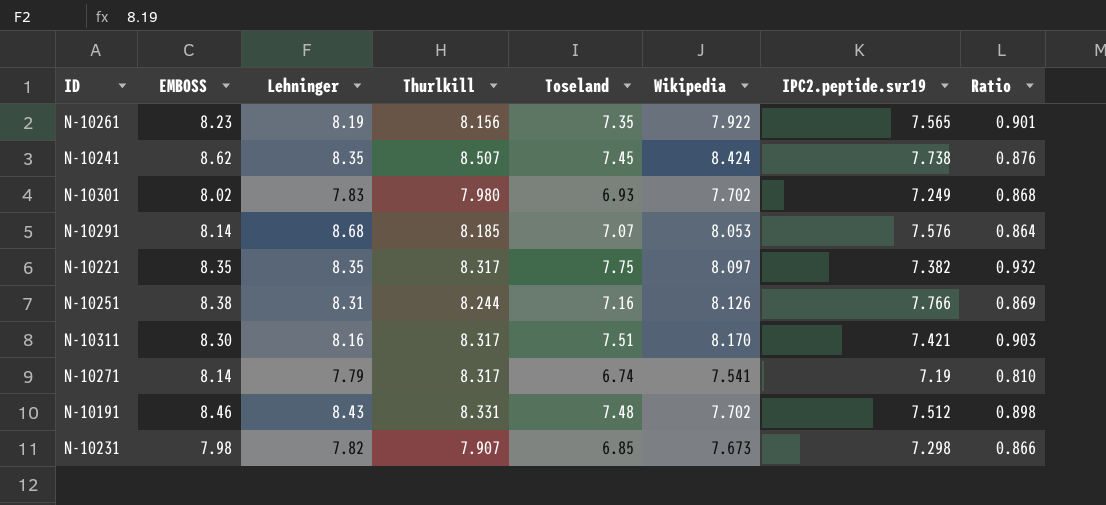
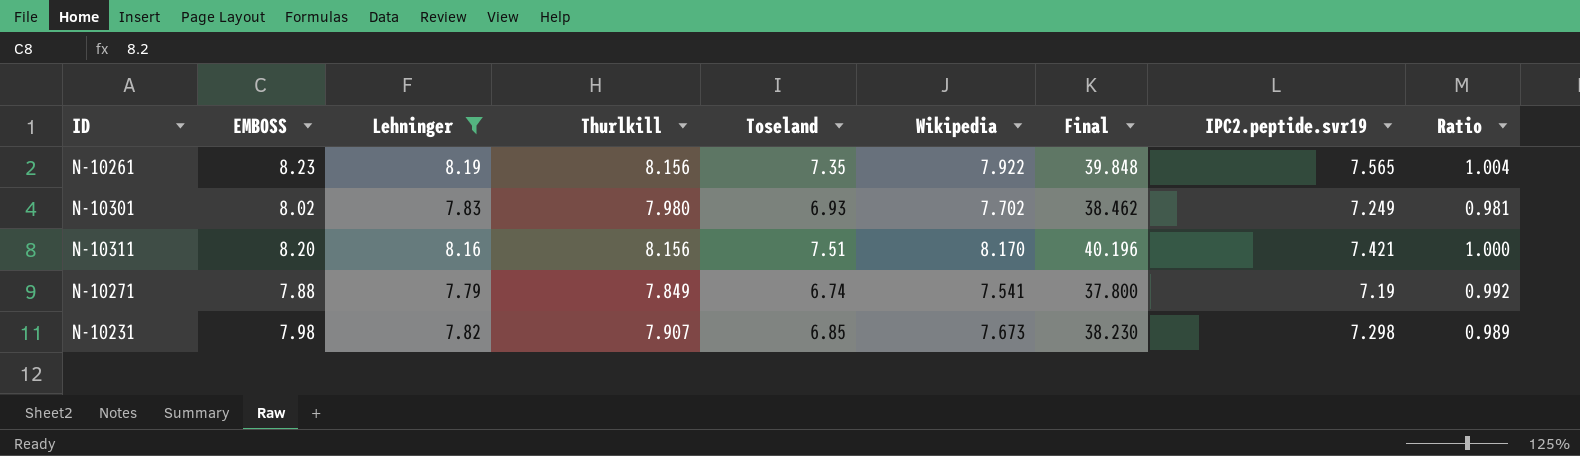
filter: none -> Lehninger <= 8.19
column Final | formula: none -> [EMBOSS] + [Lehninger] + [Thurlkill] + [Toseland] + [Wikipedia]
column Ratio | formula: [Toseland] / [Thurlkill] -> [Lehninger] / [Thurlkill]
N-10311 | EMBOSS: 8.30 -> 8.20
N-10311 | Thurlkill: 8.317 -> 8.156
N-10271 | EMBOSS: 8.14 -> 7.88
N-10271 | Thurlkill: 8.317 -> 7.849

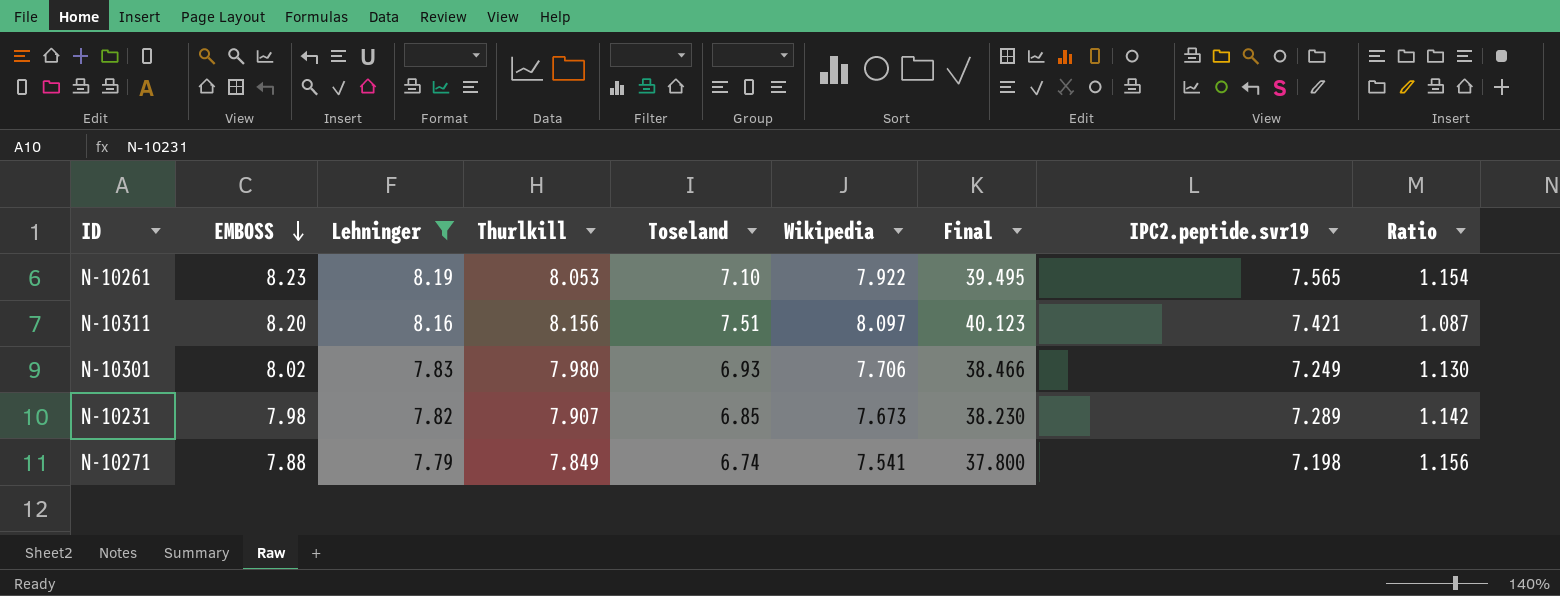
row order: none -> EMBOSS descending
column Ratio | formula: [Lehninger] / [Thurlkill] -> [Lehninger] / [Toseland]
N-10261 | Thurlkill: 8.156 -> 8.053
N-10261 | Toseland: 7.35 -> 7.10
N-10261 | Final: 39.848 -> 39.495
N-10311 | Wikipedia: 8.170 -> 8.097
N-10311 | Final: 40.196 -> 40.123
N-10301 | Wikipedia: 7.702 -> 7.706
N-10301 | Final: 38.462 -> 38.466
N-10231 | IPC2.peptide.svr19: 7.298 -> 7.289
N-10271 | IPC2.peptide.svr19: 7.19 -> 7.198

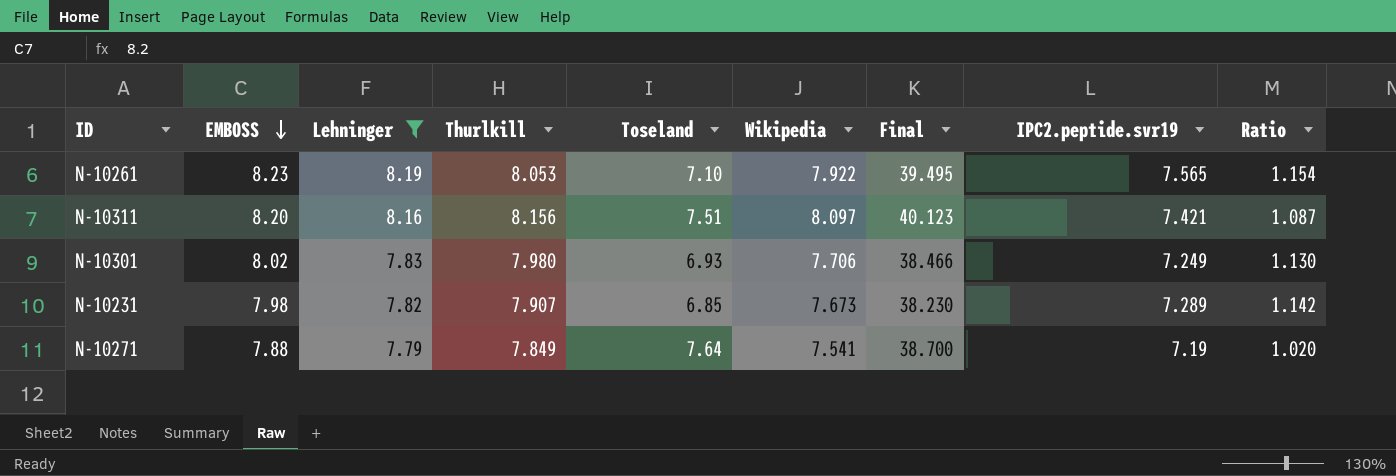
N-10271 | Toseland: 6.74 -> 7.64
N-10271 | Final: 37.800 -> 38.700
N-10271 | IPC2.peptide.svr19: 7.198 -> 7.19
N-10271 | Ratio: 1.156 -> 1.020

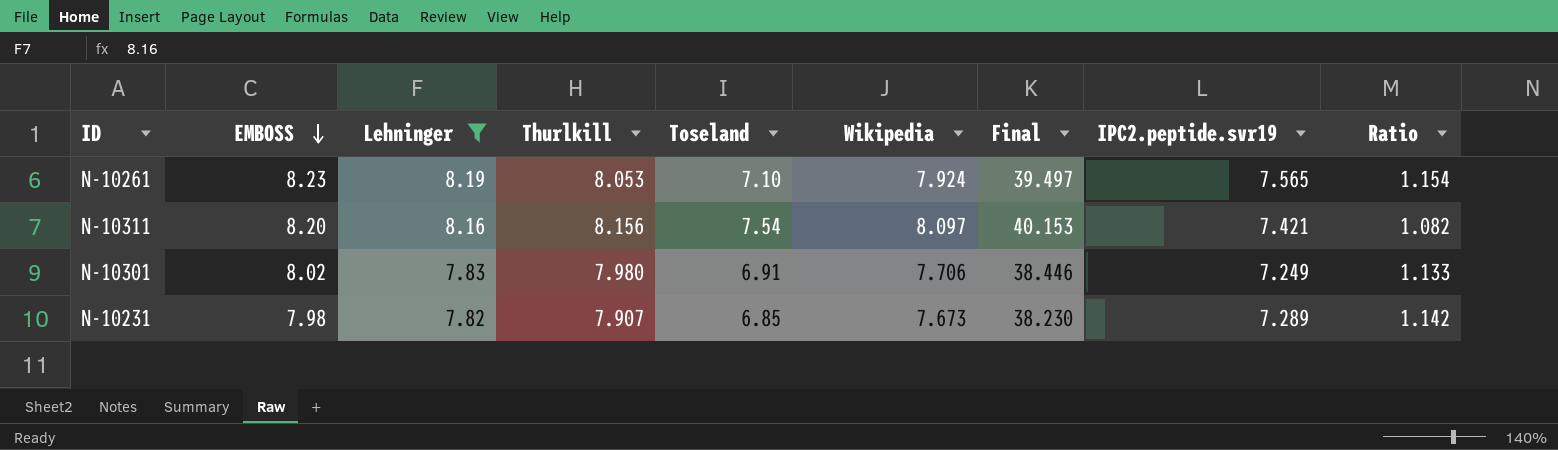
row N-10271: 7.88 | 7.79 | 7.849 | 7.64 | 7.541 | 38.700 | 7.19 | 1.020 -> none
N-10261 | Wikipedia: 7.922 -> 7.924
N-10261 | Final: 39.495 -> 39.497
N-10311 | Toseland: 7.51 -> 7.54
N-10311 | Final: 40.123 -> 40.153
N-10311 | Ratio: 1.087 -> 1.082
N-10301 | Toseland: 6.93 -> 6.91
N-10301 | Final: 38.466 -> 38.446
N-10301 | Ratio: 1.130 -> 1.133

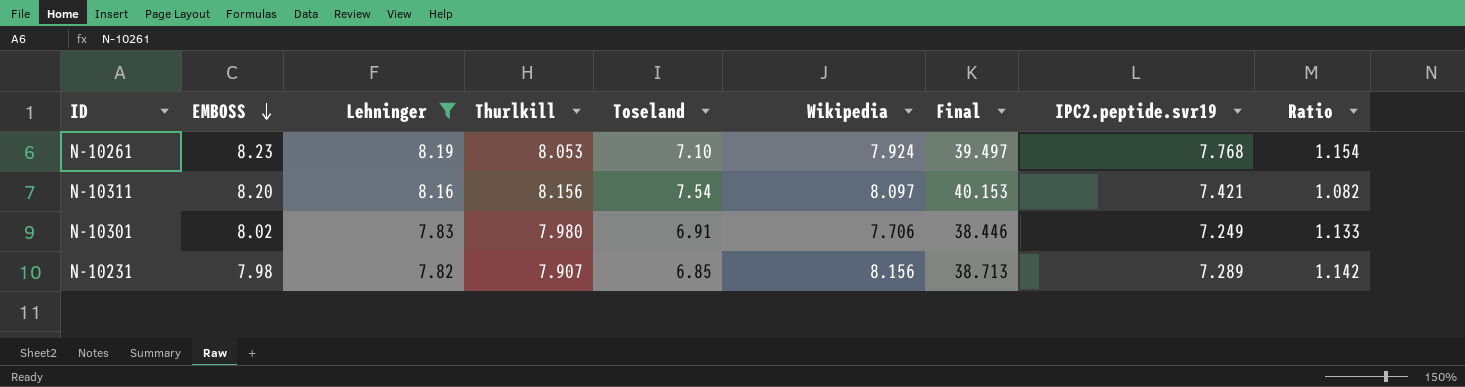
N-10261 | IPC2.peptide.svr19: 7.565 -> 7.768
N-10231 | Wikipedia: 7.673 -> 8.156
N-10231 | Final: 38.230 -> 38.713

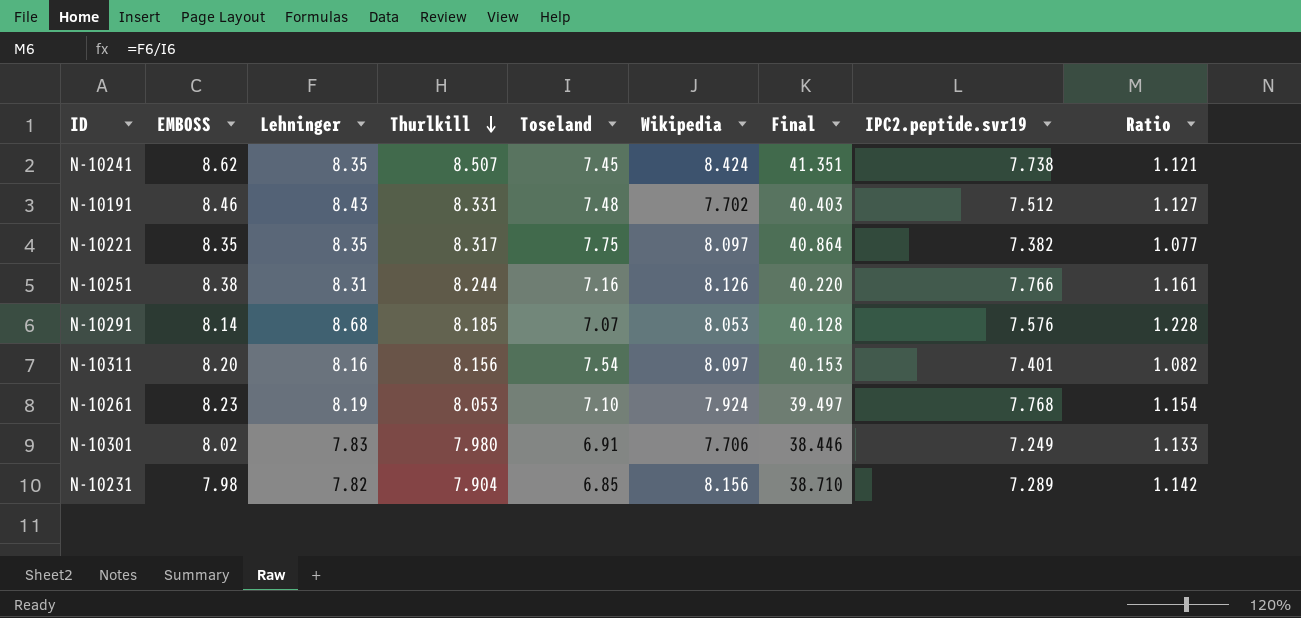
filter: Lehninger <= 8.19 -> none
row order: EMBOSS descending -> Thurlkill descending
N-10311 | IPC2.peptide.svr19: 7.421 -> 7.401
N-10231 | Thurlkill: 7.907 -> 7.904
N-10231 | Final: 38.713 -> 38.710

